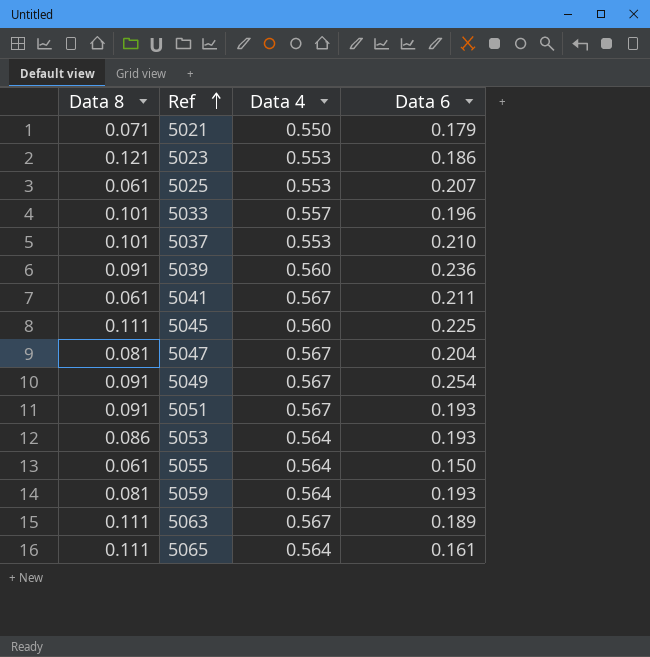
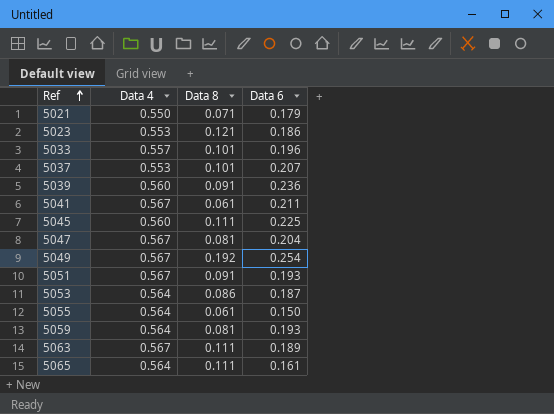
column Data 8 | position: 1 -> 3
row 5025: 0.061 | 0.553 | 0.207 -> none
5037 | Data 6: 0.210 -> 0.207
5049 | Data 8: 0.091 -> 0.192
5053 | Data 6: 0.193 -> 0.187

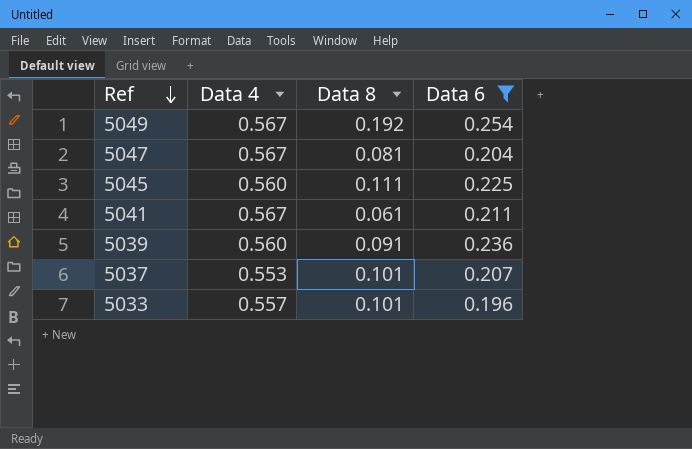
filter: none -> Data 6 >= 0.196
row order: Ref ascending -> Ref descending

